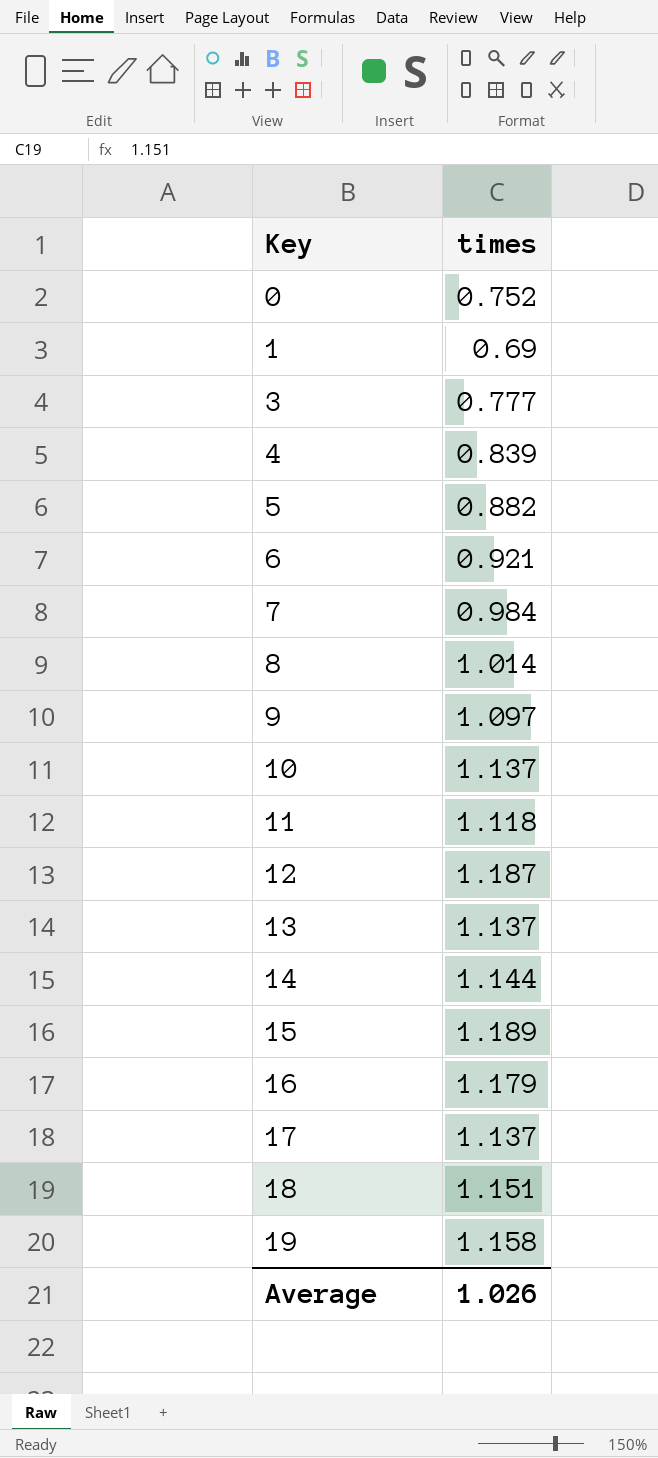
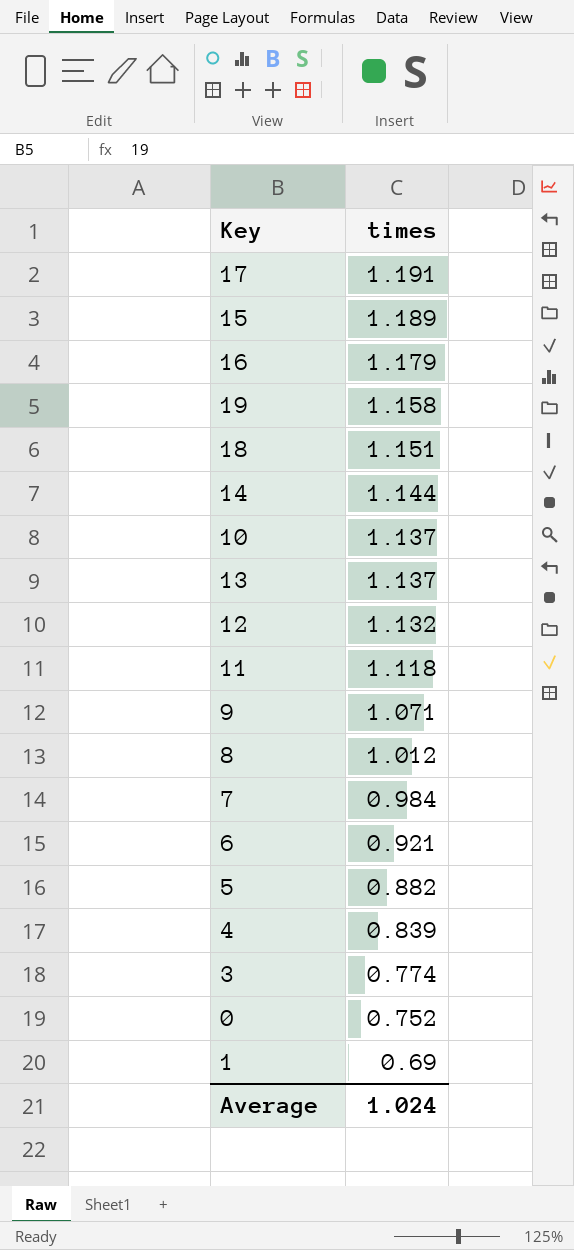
row order: Key ascending -> times descending
17 | times: 1.137 -> 1.191
12 | times: 1.187 -> 1.132
9 | times: 1.097 -> 1.071
8 | times: 1.014 -> 1.012
3 | times: 0.777 -> 0.774
Average | times: 1.026 -> 1.024

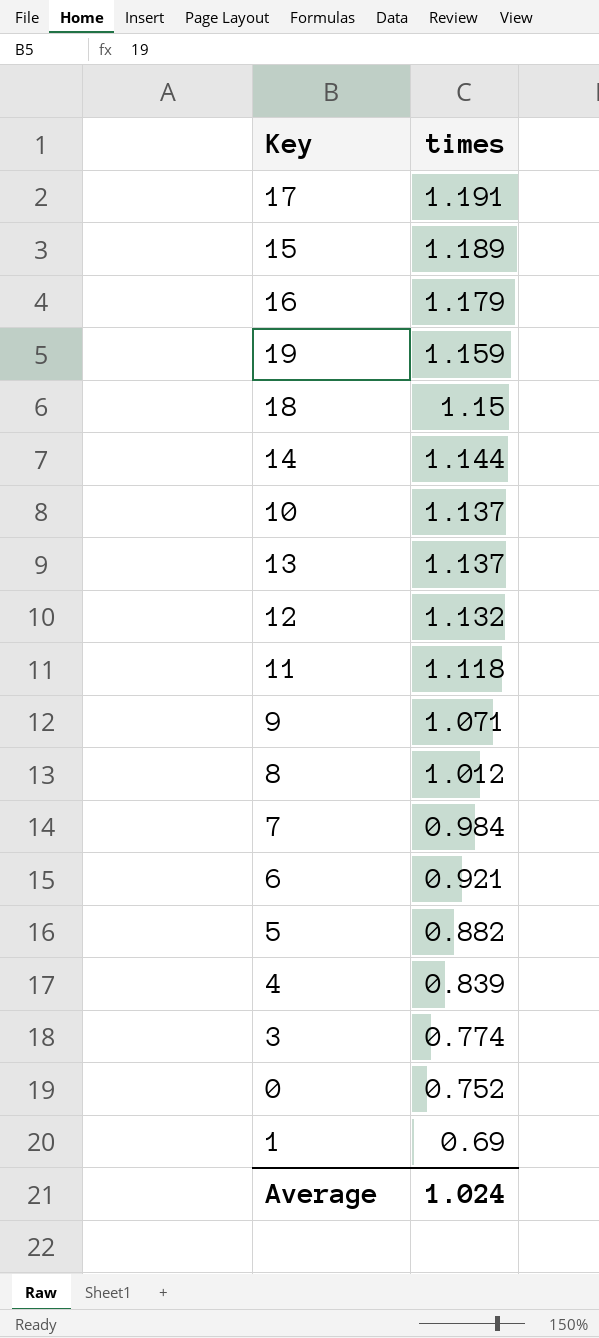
19 | times: 1.158 -> 1.159
18 | times: 1.151 -> 1.15

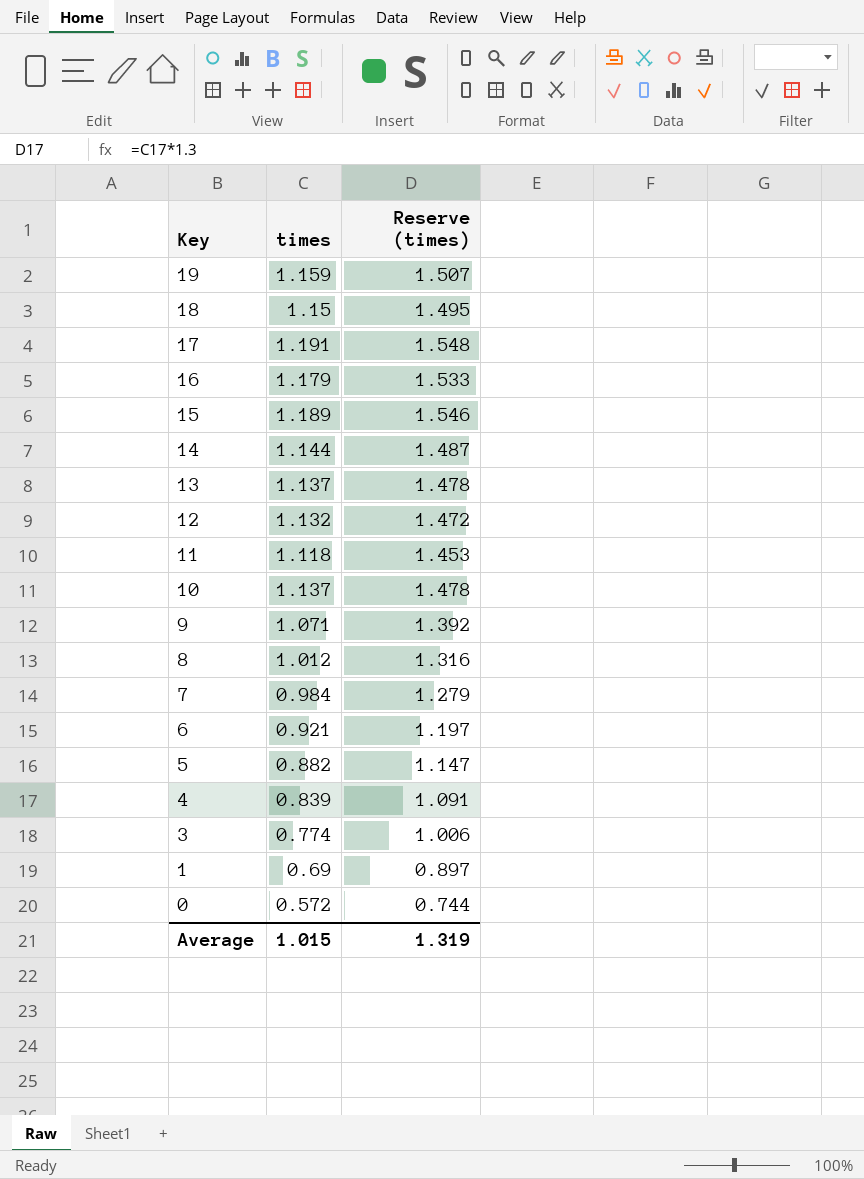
row order: times descending -> Key descending
column Reserve (times) | formula: none -> [times] * 1.3
0 | times: 0.752 -> 0.572
Average | times: 1.024 -> 1.015

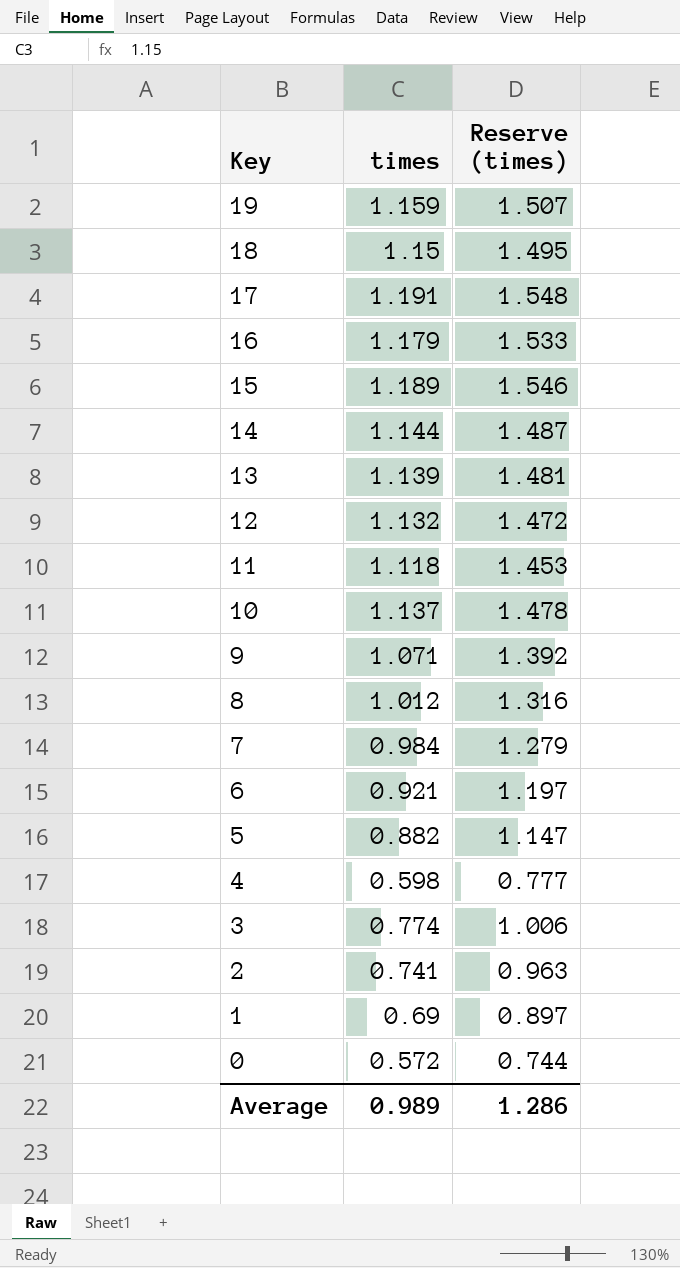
13 | times: 1.137 -> 1.139
13 | Reserve (times): 1.478 -> 1.481
4 | times: 0.839 -> 0.598
4 | Reserve (times): 1.091 -> 0.777
row 2: none -> 0.741 | 0.963
Average | times: 1.015 -> 0.989
Average | Reserve (times): 1.319 -> 1.286

